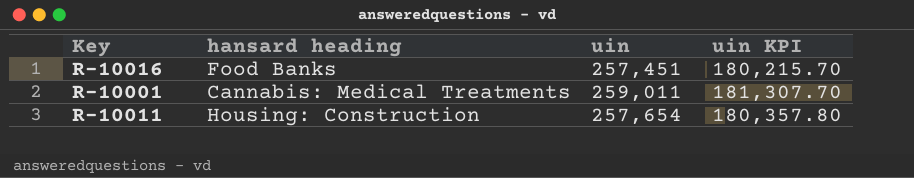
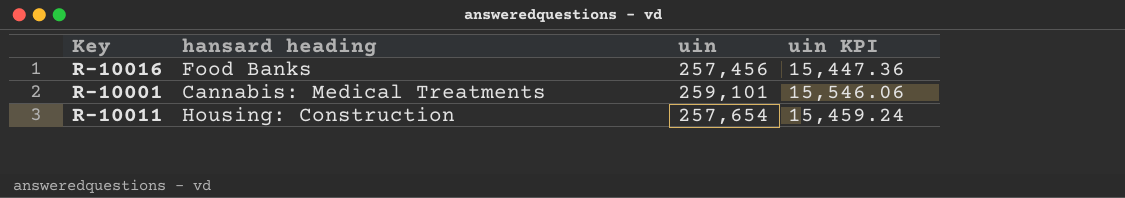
column uin KPI | formula: [uin] * 0.7 -> [uin] * 0.06
R-10016 | uin: 257,451 -> 257,456
R-10001 | uin: 259,011 -> 259,101

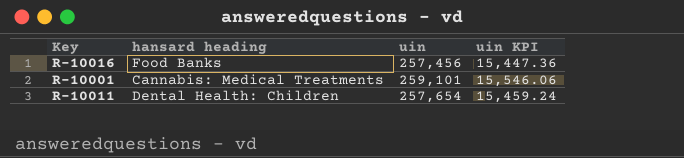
R-10011 | hansard heading: Housing: Construction -> Dental Health: Children

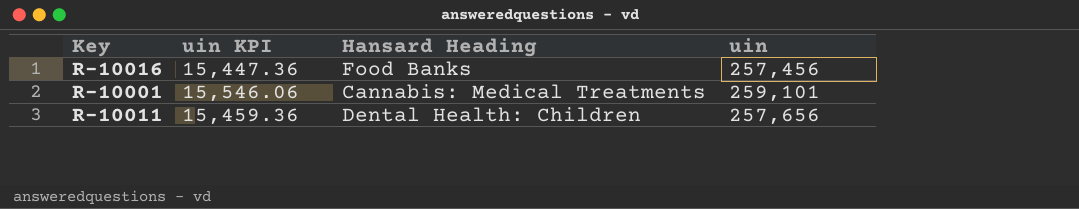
column uin KPI | position: 4 -> 2
column name: hansard heading -> Hansard Heading
R-10011 | uin KPI: 15,459.24 -> 15,459.36
R-10011 | uin: 257,654 -> 257,656

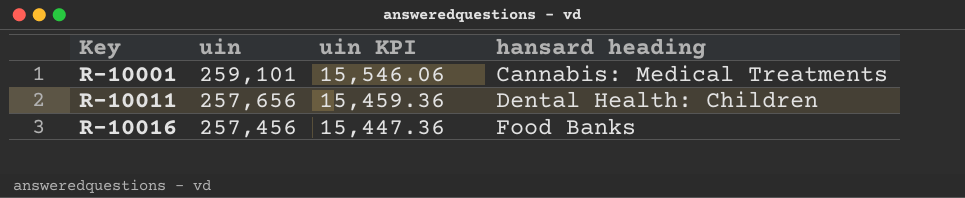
row order: none -> Key ascending
column uin | position: 4 -> 2
column name: Hansard Heading -> hansard heading

